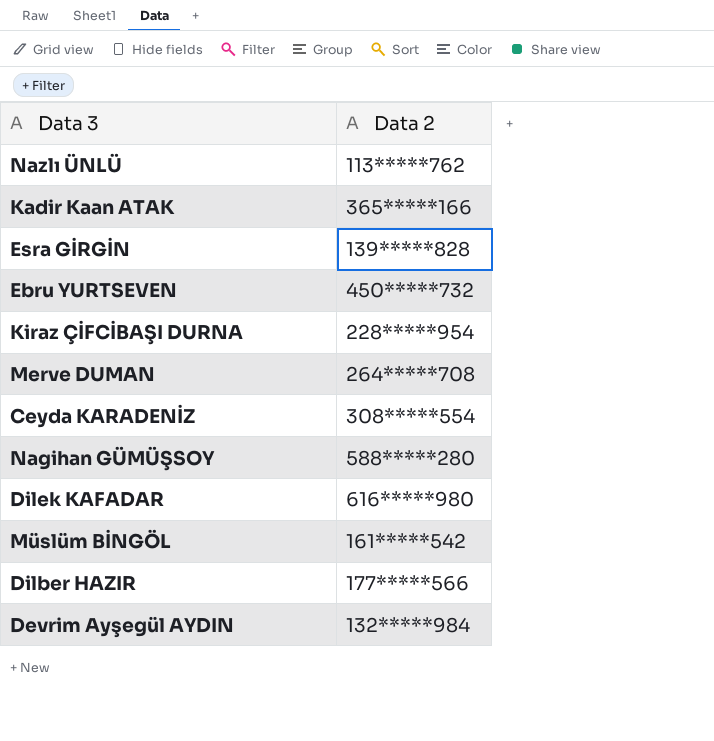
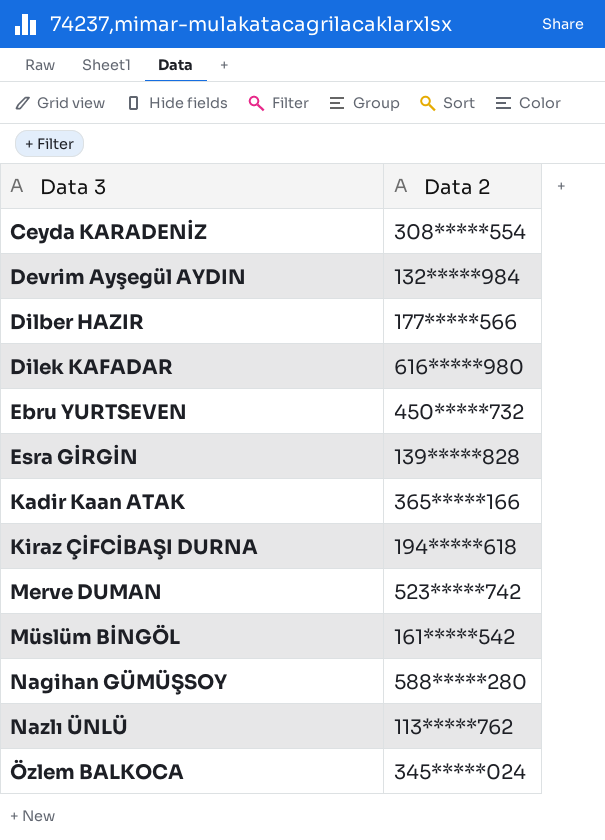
row order: none -> Data 3 ascending
Kiraz ÇİFCİBAŞI DURNA | Data 2: 228*****954 -> 194*****618
Merve DUMAN | Data 2: 264*****708 -> 523*****742
row Özlem BALKOCA: none -> 345*****024

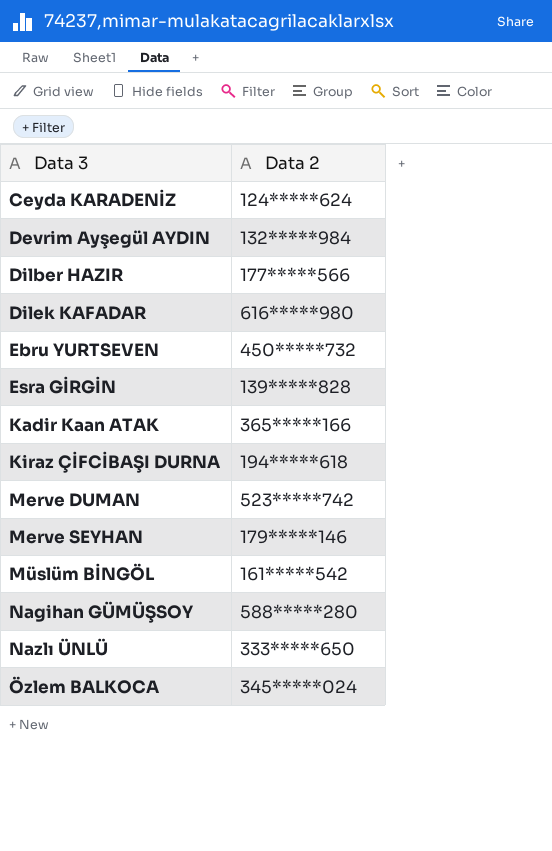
Ceyda KARADENİZ | Data 2: 308*****554 -> 124*****624
row Merve SEYHAN: none -> 179*****146
Nazlı ÜNLÜ | Data 2: 113*****762 -> 333*****650

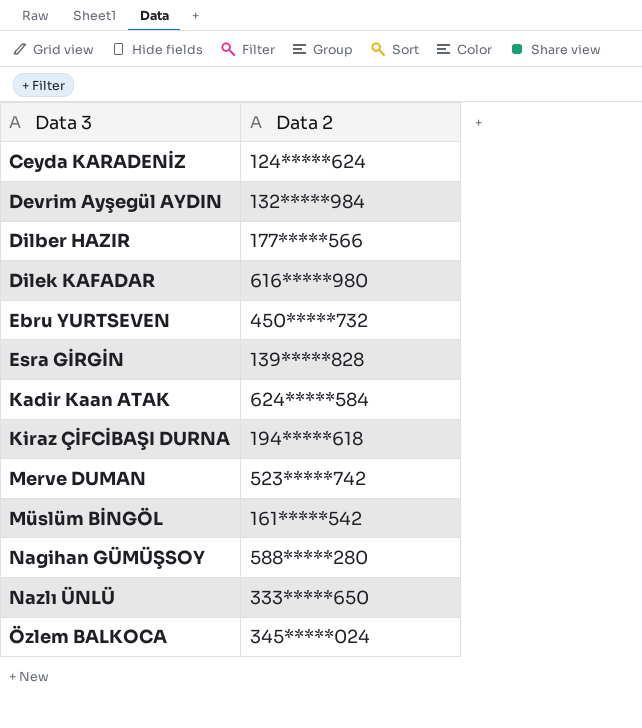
row Merve SEYHAN: 179*****146 -> none
Kadir Kaan ATAK | Data 2: 365*****166 -> 624*****584

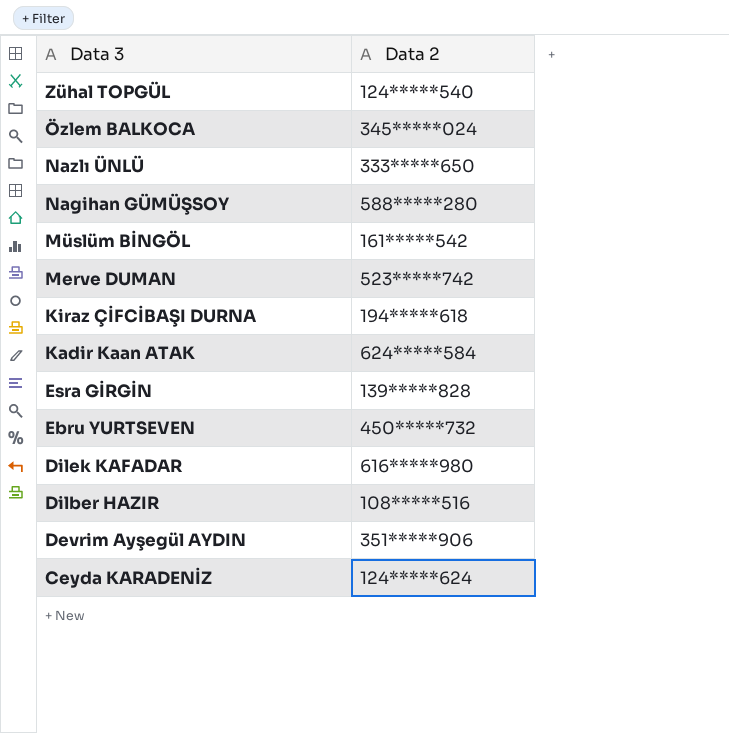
row order: Data 3 ascending -> Data 3 descending
row Zühal TOPGÜL: none -> 124*****540
Dilber HAZIR | Data 2: 177*****566 -> 108*****516
Devrim Ayşegül AYDIN | Data 2: 132*****984 -> 351*****906

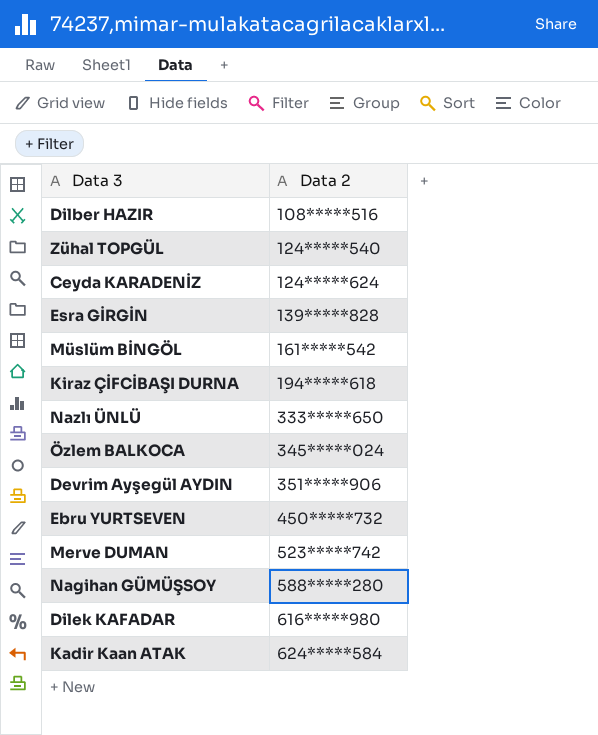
row order: Data 3 descending -> Data 2 ascending

